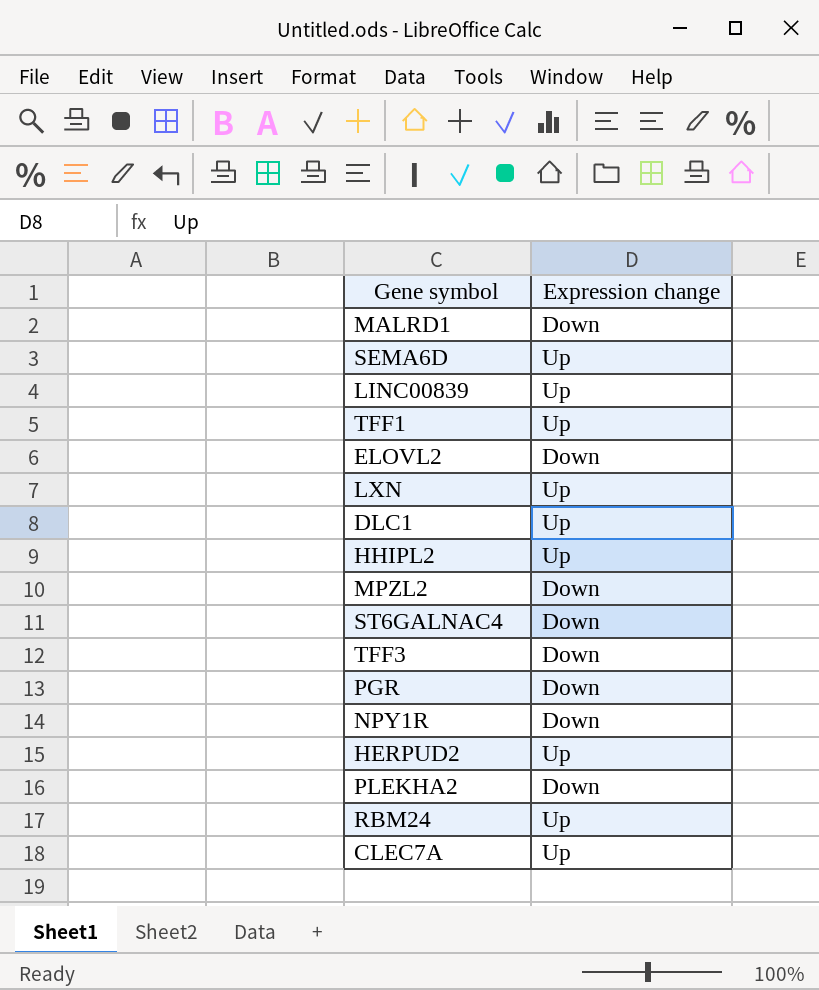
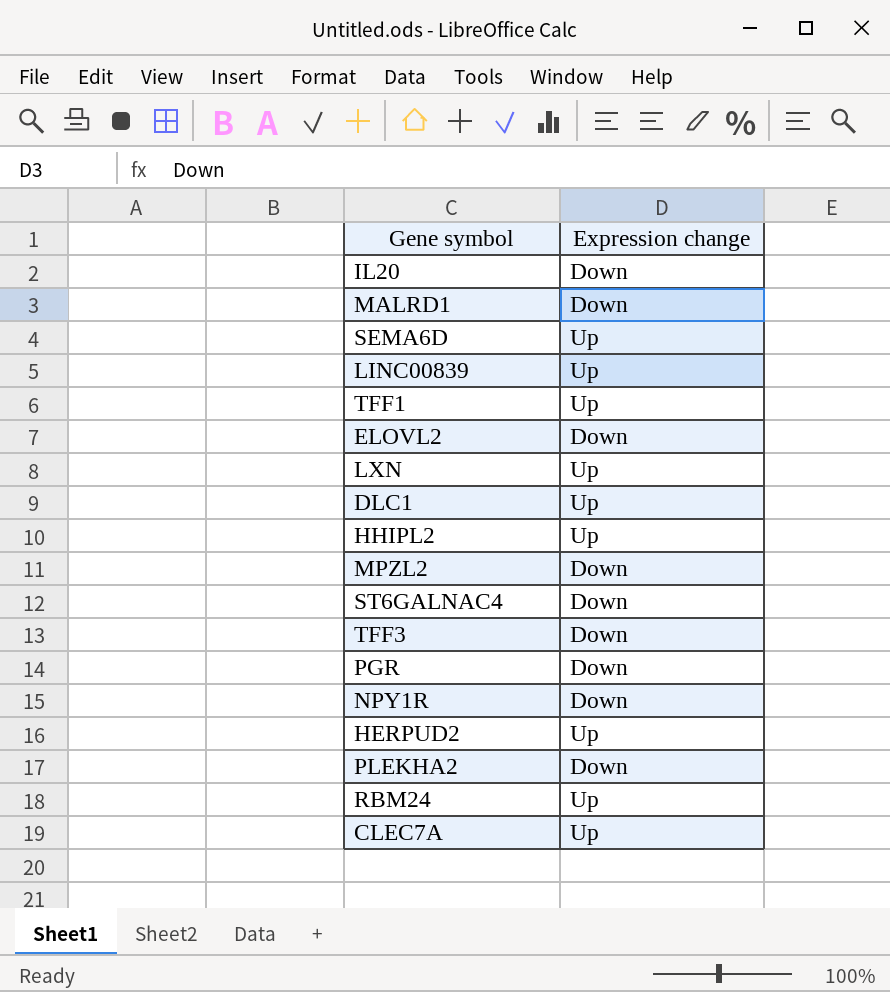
row IL20: none -> Down

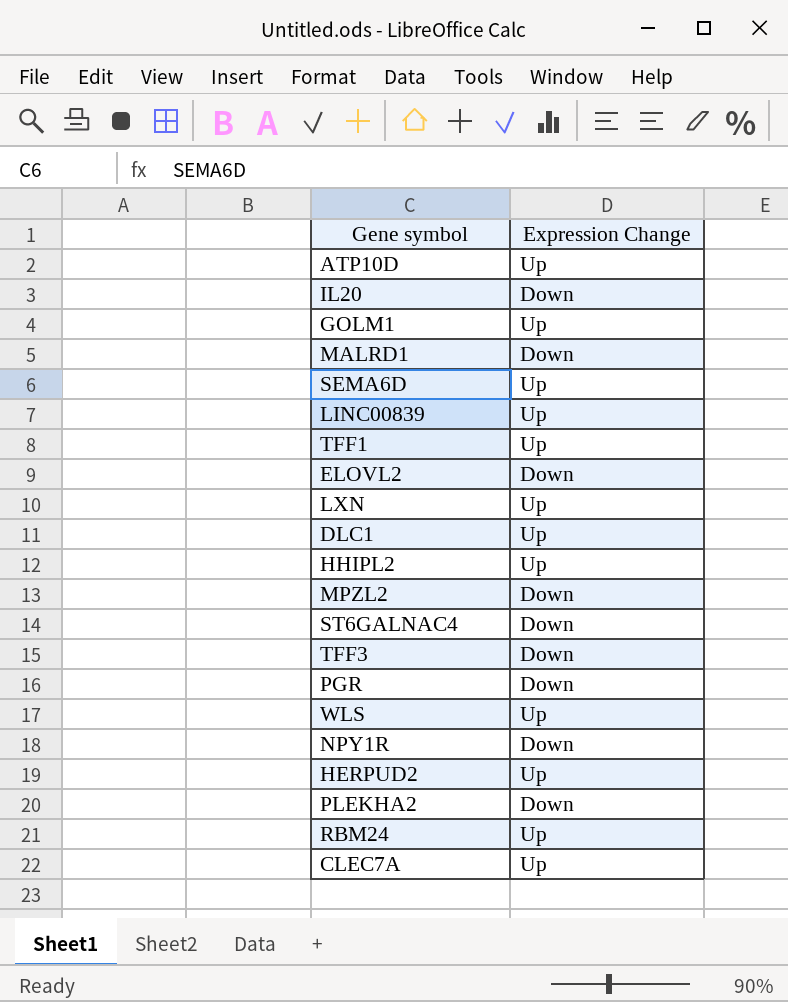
column name: Expression change -> Expression Change
row ATP10D: none -> Up
row GOLM1: none -> Up
row WLS: none -> Up

